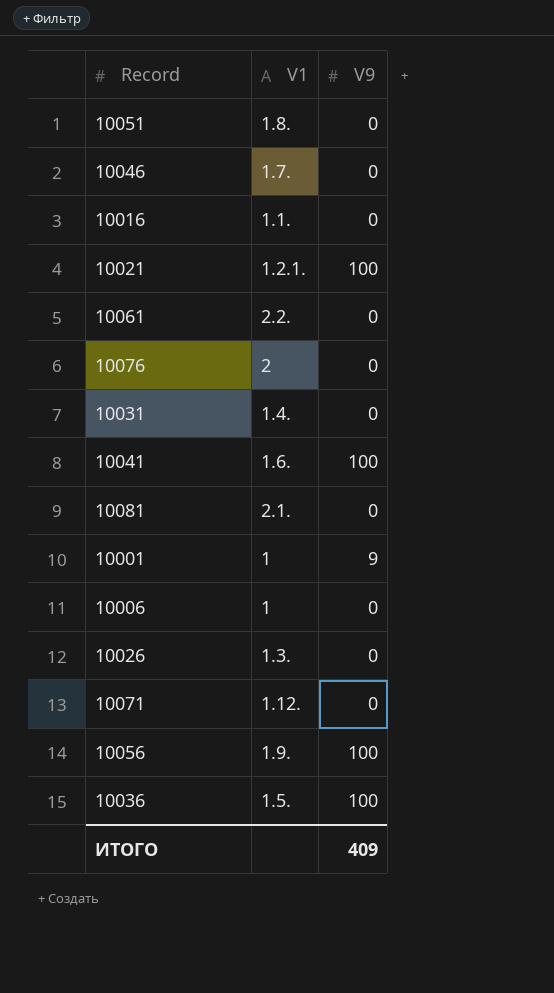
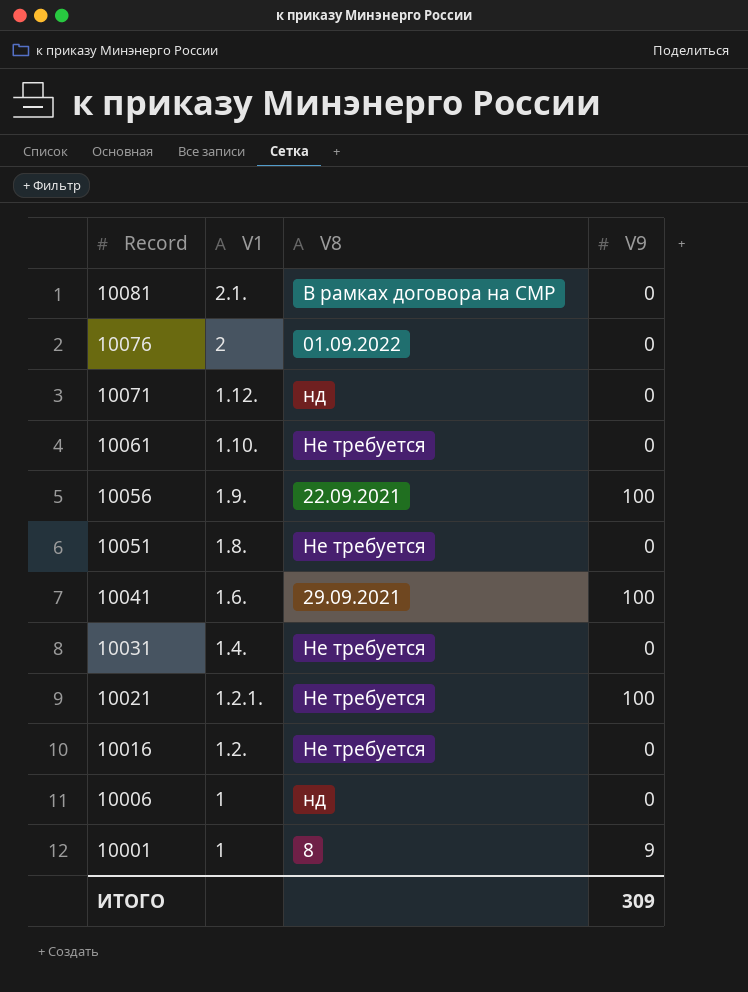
row order: none -> Record descending
column V8 | position: none -> 3
row 10046: 1.7. | 0 -> none
row 10026: 1.3. | 0 -> none
row 10036: 1.5. | 100 -> none
10061 | V1: 2.2. -> 1.10.
10016 | V1: 1.1. -> 1.2.
ИТОГО | V9: 409 -> 309

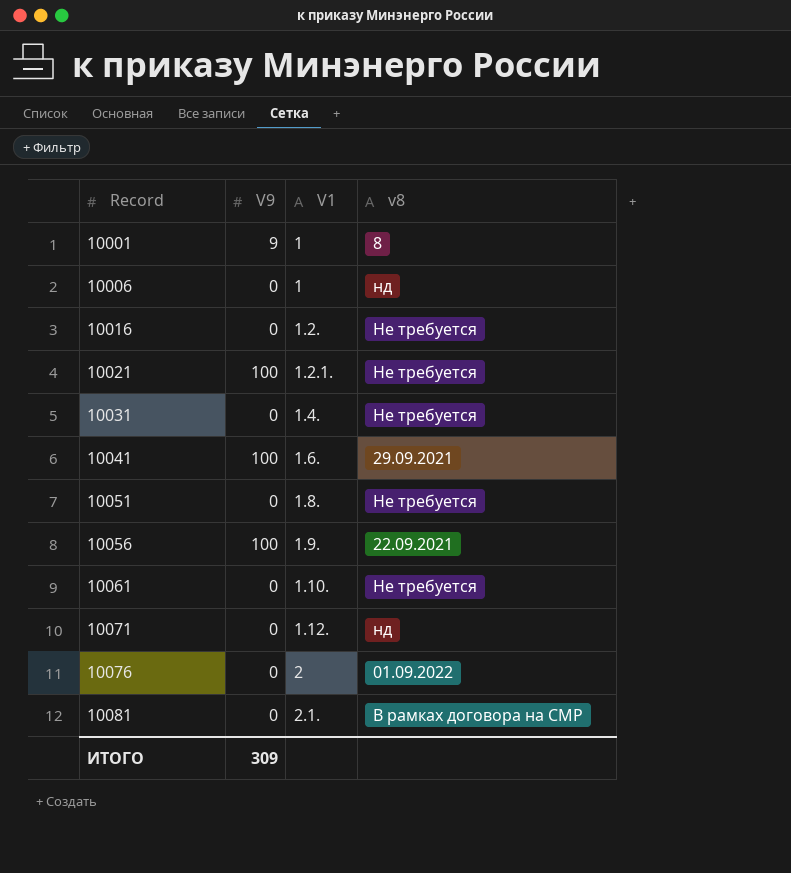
row order: Record descending -> Record ascending
column V9 | position: 4 -> 2
column name: V8 -> v8

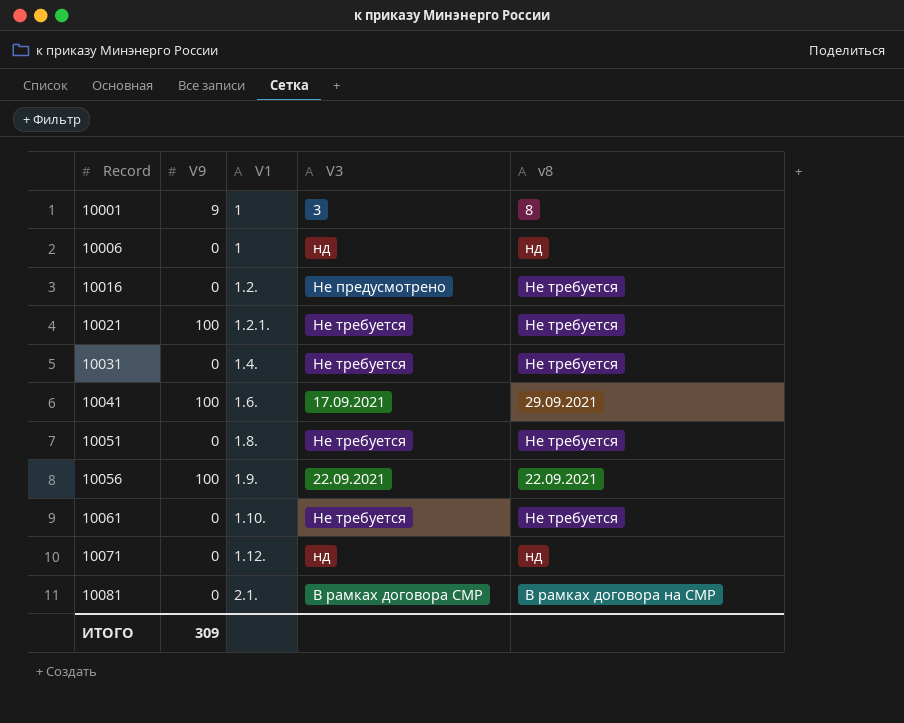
column V3 | position: none -> 4
row 10076: 0 | 2 | 01.09.2022 -> none

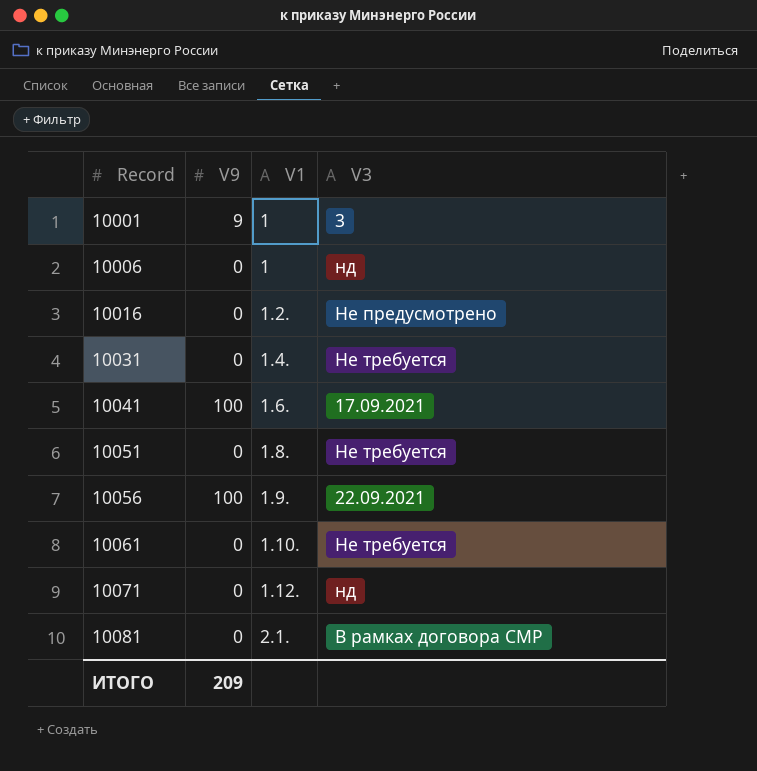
column v8 | position: 5 -> none
row 10021: 100 | 1.2.1. | Не требуется | Не требуется -> none
ИТОГО | V9: 309 -> 209

